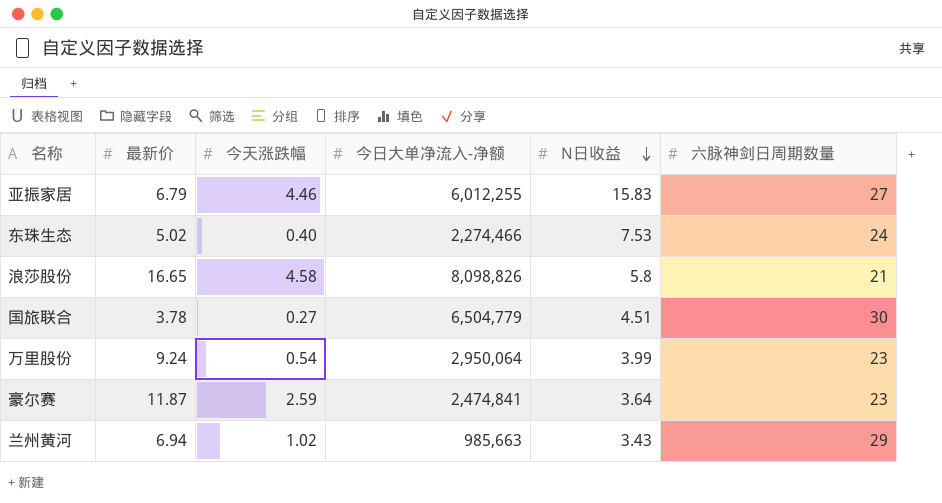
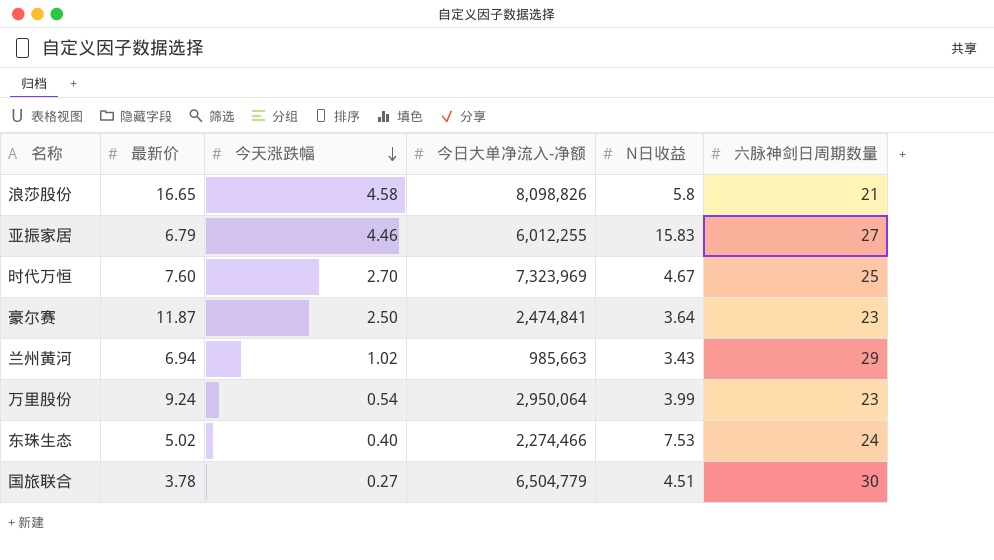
row order: N日收益 descending -> 今天涨跌幅 descending
row 时代万恒: none -> 7.60 | 2.70 | 7,323,969 | 4.67 | 25
豪尔赛 | 今天涨跌幅: 2.59 -> 2.50

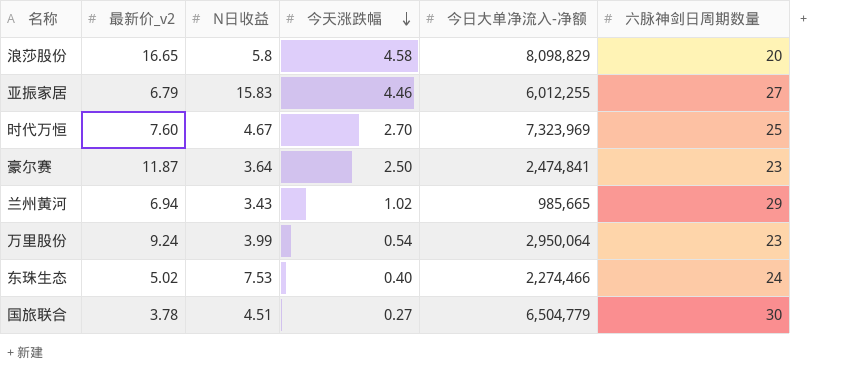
column name: 最新价 -> 最新价_v2
column N日收益 | position: 5 -> 3
浪莎股份 | 今日大单净流入-净额: 8,098,826 -> 8,098,829
浪莎股份 | 六脉神剑日周期数量: 21 -> 20
兰州黄河 | 今日大单净流入-净额: 985,663 -> 985,665

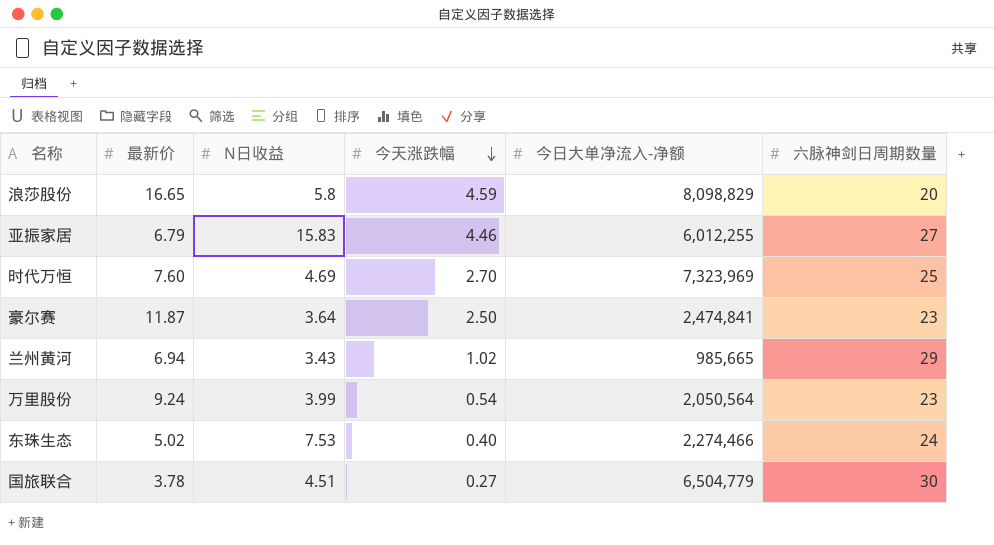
column name: 最新价_v2 -> 最新价
浪莎股份 | 今天涨跌幅: 4.58 -> 4.59
时代万恒 | N日收益: 4.67 -> 4.69
万里股份 | 今日大单净流入-净额: 2,950,064 -> 2,050,564

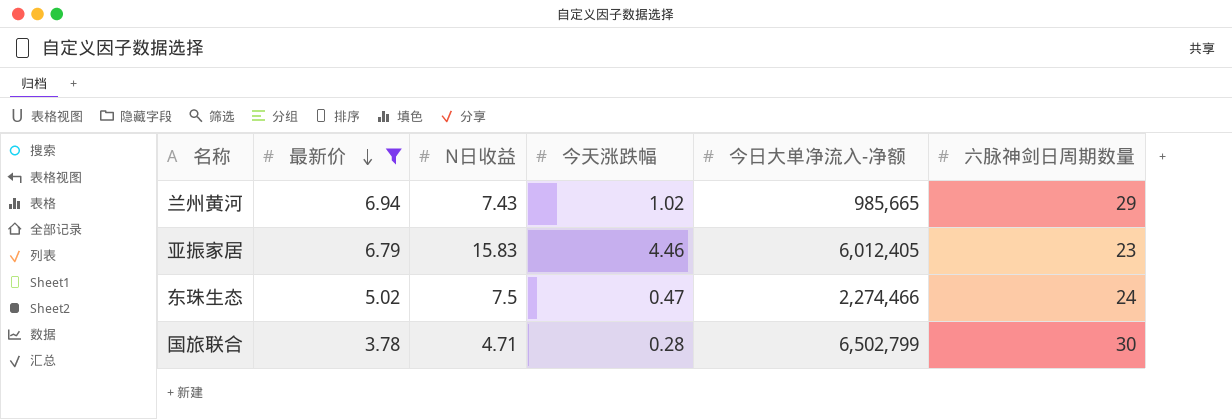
filter: none -> 最新价 <= 6.94
row order: 今天涨跌幅 descending -> 最新价 descending
兰州黄河 | N日收益: 3.43 -> 7.43
亚振家居 | 今日大单净流入-净额: 6,012,255 -> 6,012,405
亚振家居 | 六脉神剑日周期数量: 27 -> 23
东珠生态 | N日收益: 7.53 -> 7.5
东珠生态 | 今天涨跌幅: 0.40 -> 0.47
国旅联合 | N日收益: 4.51 -> 4.71
国旅联合 | 今天涨跌幅: 0.27 -> 0.28
国旅联合 | 今日大单净流入-净额: 6,504,779 -> 6,502,799

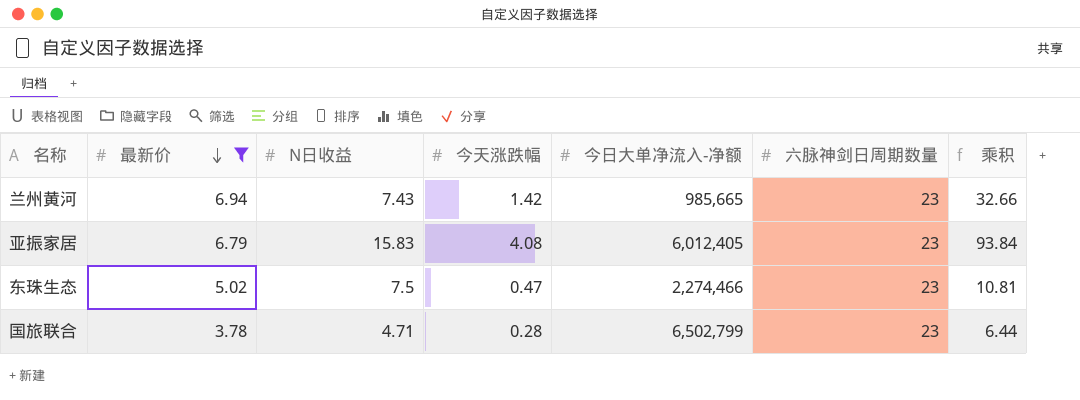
column 乘积 | formula: none -> [今天涨跌幅] * [六脉神剑日周期数量]
兰州黄河 | 今天涨跌幅: 1.02 -> 1.42
兰州黄河 | 六脉神剑日周期数量: 29 -> 23
亚振家居 | 今天涨跌幅: 4.46 -> 4.08
东珠生态 | 六脉神剑日周期数量: 24 -> 23
国旅联合 | 六脉神剑日周期数量: 30 -> 23

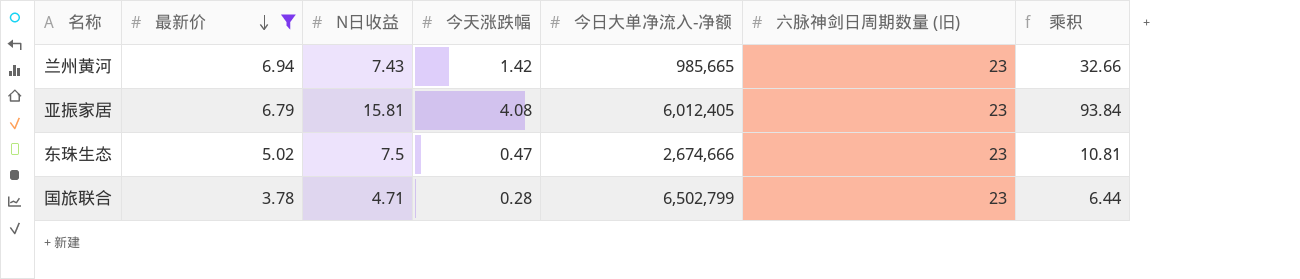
column name: 六脉神剑日周期数量 -> 六脉神剑日周期数量 (旧)
亚振家居 | N日收益: 15.83 -> 15.81
东珠生态 | 今日大单净流入-净额: 2,274,466 -> 2,674,666

